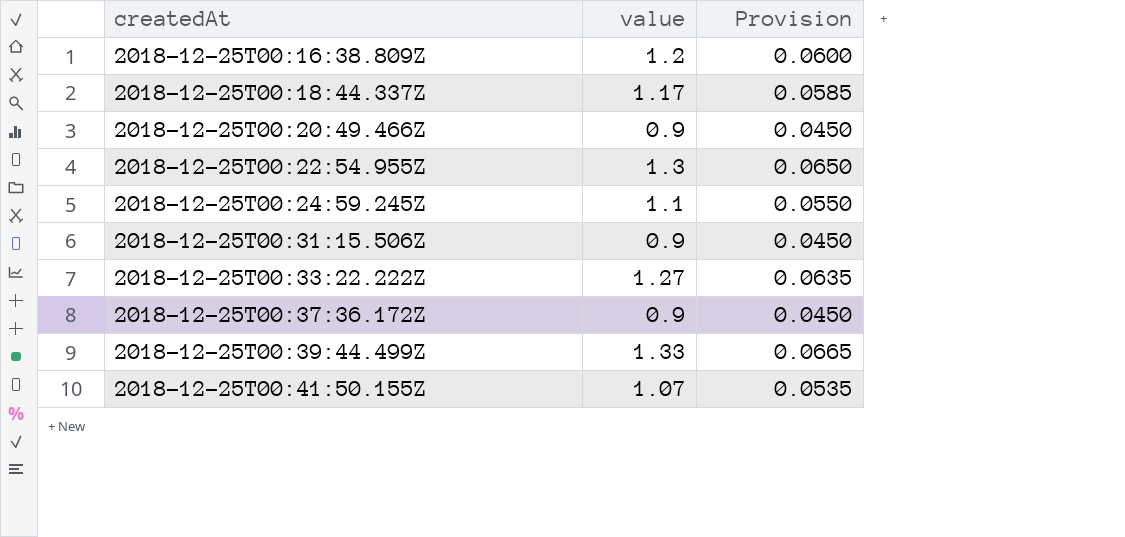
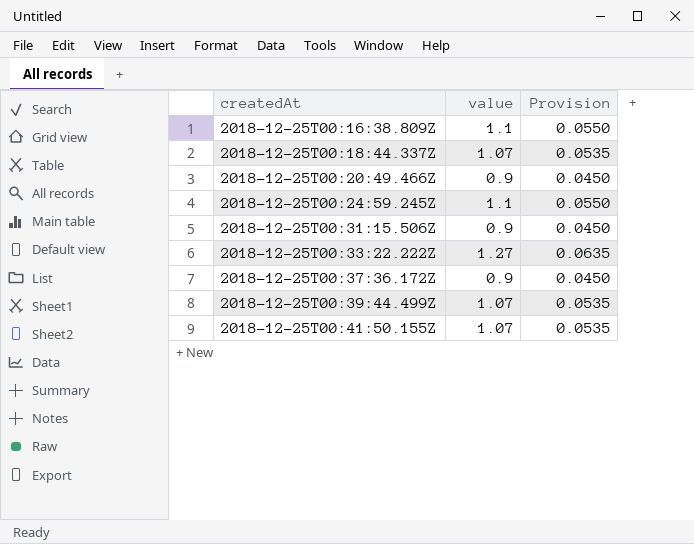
row 2018-12-25T00:22:54.955Z: 1.3 | 0.0650 -> none
2018-12-25T00:16:38.809Z | value: 1.2 -> 1.1
2018-12-25T00:16:38.809Z | Provision: 0.0600 -> 0.0550
2018-12-25T00:18:44.337Z | value: 1.17 -> 1.07
2018-12-25T00:18:44.337Z | Provision: 0.0585 -> 0.0535
2018-12-25T00:39:44.499Z | value: 1.33 -> 1.07
2018-12-25T00:39:44.499Z | Provision: 0.0665 -> 0.0535

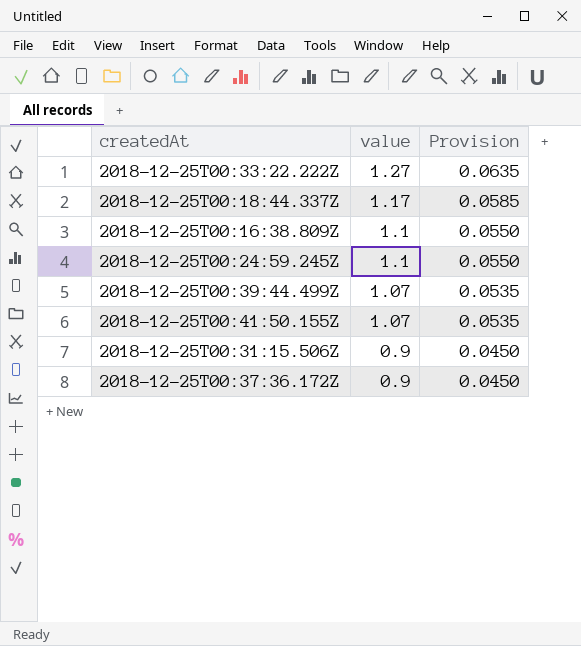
row order: createdAt ascending -> value descending
row 2018-12-25T00:20:49.466Z: 0.9 | 0.0450 -> none
2018-12-25T00:18:44.337Z | value: 1.07 -> 1.17
2018-12-25T00:18:44.337Z | Provision: 0.0535 -> 0.0585

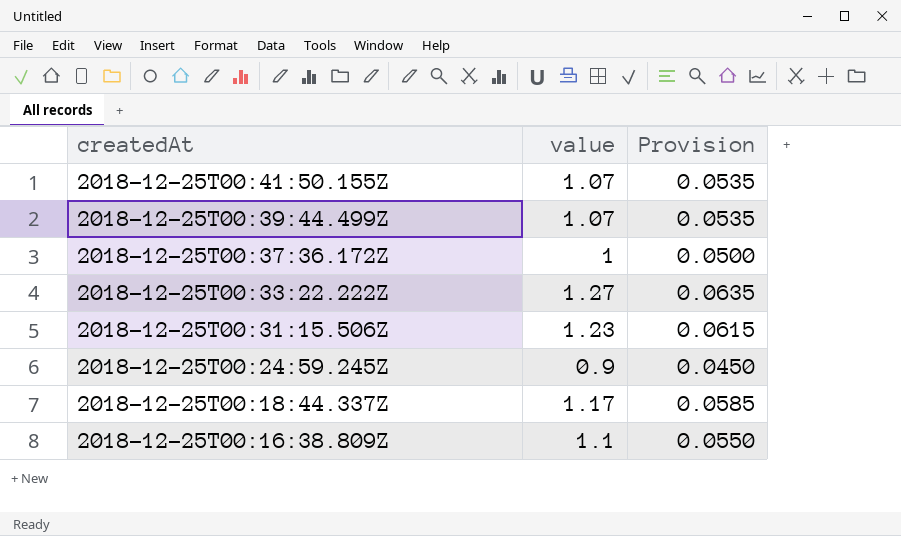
row order: value descending -> createdAt descending
2018-12-25T00:37:36.172Z | value: 0.9 -> 1
2018-12-25T00:37:36.172Z | Provision: 0.0450 -> 0.0500
2018-12-25T00:31:15.506Z | value: 0.9 -> 1.23
2018-12-25T00:31:15.506Z | Provision: 0.0450 -> 0.0615
2018-12-25T00:24:59.245Z | value: 1.1 -> 0.9
2018-12-25T00:24:59.245Z | Provision: 0.0550 -> 0.0450

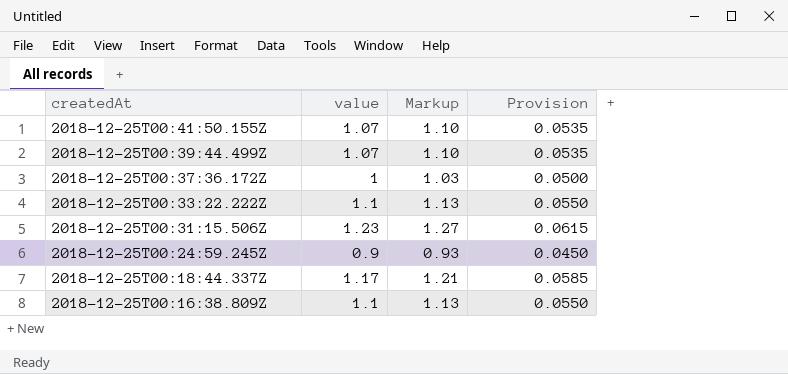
column Markup | formula: none -> [value] * 1.03
2018-12-25T00:33:22.222Z | value: 1.27 -> 1.1
2018-12-25T00:33:22.222Z | Provision: 0.0635 -> 0.0550

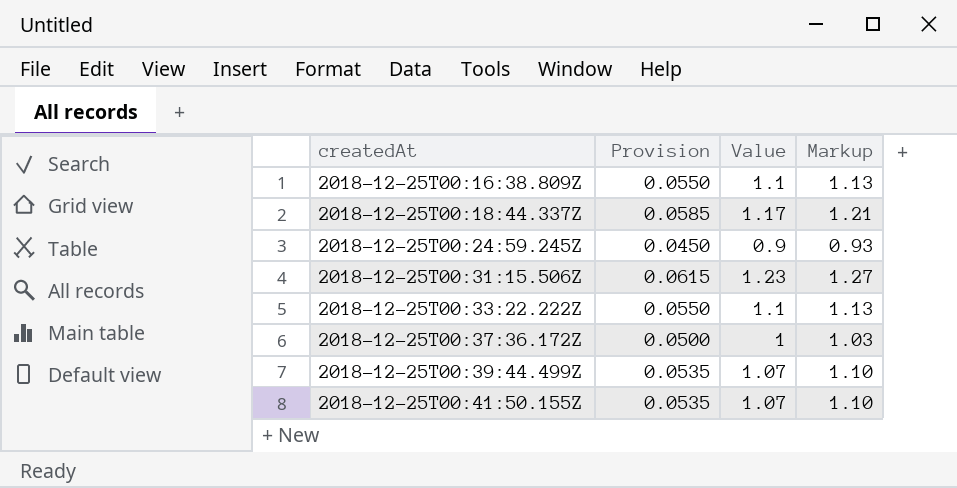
row order: createdAt descending -> createdAt ascending
column Provision | position: 4 -> 2
column name: value -> Value

